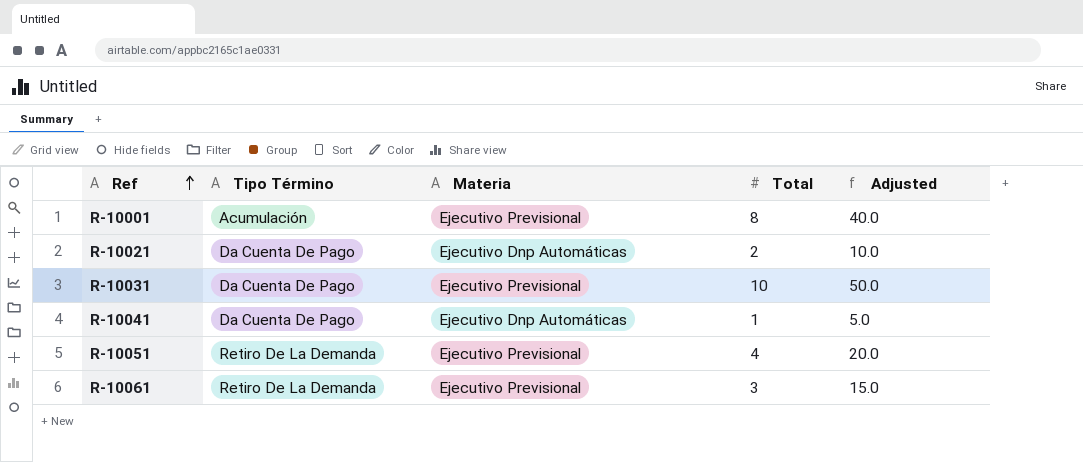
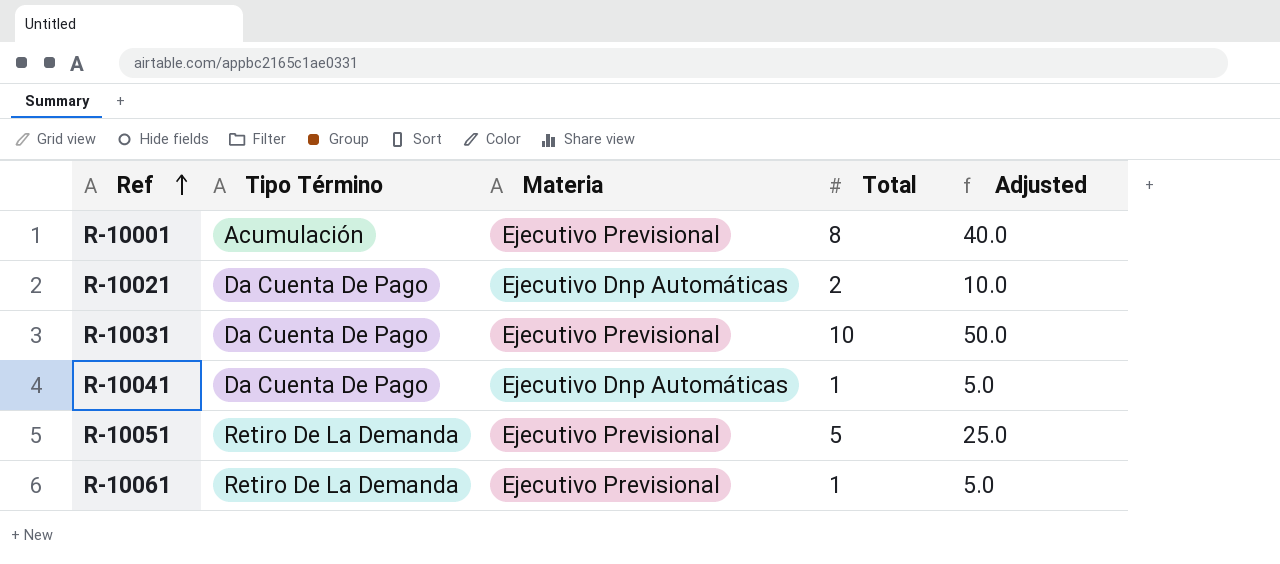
R-10051 | Total: 4 -> 5
R-10051 | Adjusted: 20.0 -> 25.0
R-10061 | Total: 3 -> 1
R-10061 | Adjusted: 15.0 -> 5.0

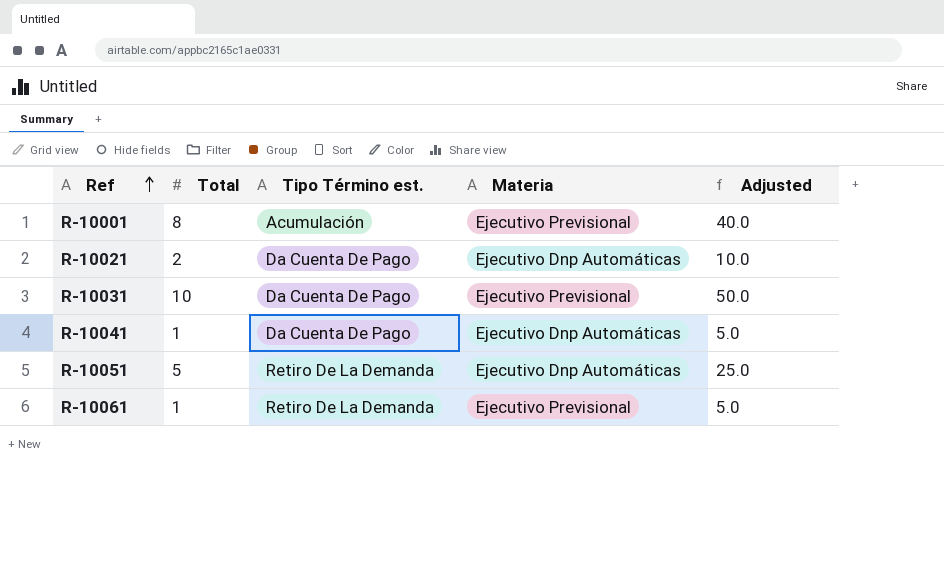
column Total | position: 4 -> 2
column name: Tipo Término -> Tipo Término est.
R-10051 | Materia: Ejecutivo Previsional -> Ejecutivo Dnp Automáticas

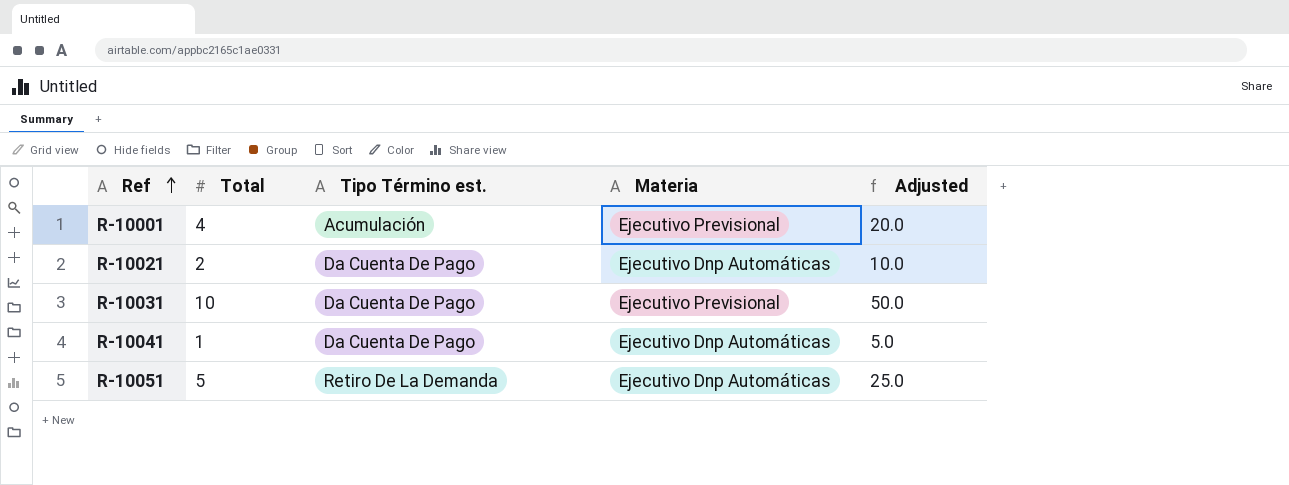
row R-10061: 1 | Retiro De La Demanda | Ejecutivo Previsional | 5.0 -> none
R-10001 | Total: 8 -> 4
R-10001 | Adjusted: 40.0 -> 20.0

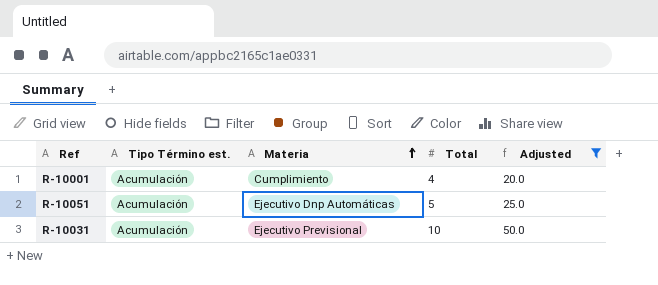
filter: none -> Adjusted >= 20.0
row order: Ref ascending -> Materia ascending
column Total | position: 2 -> 4
R-10001 | Materia: Ejecutivo Previsional -> Cumplimiento
R-10051 | Tipo Término est.: Retiro De La Demanda -> Acumulación
R-10031 | Tipo Término est.: Da Cuenta De Pago -> Acumulación

